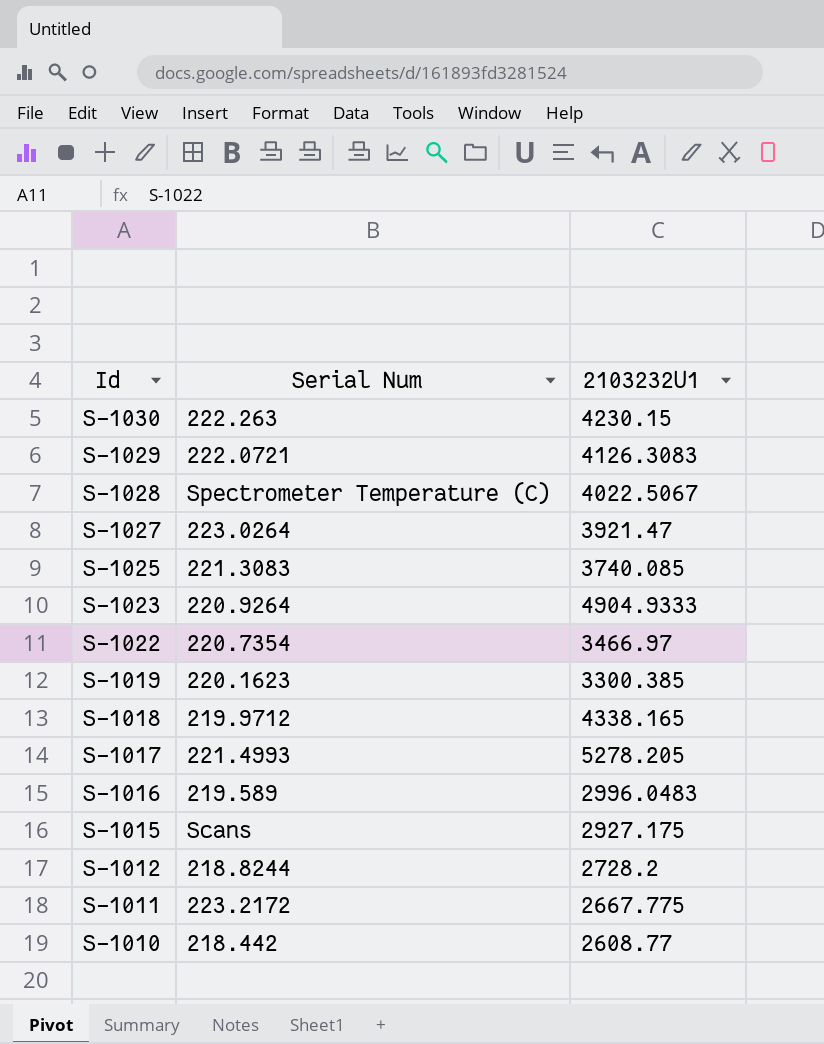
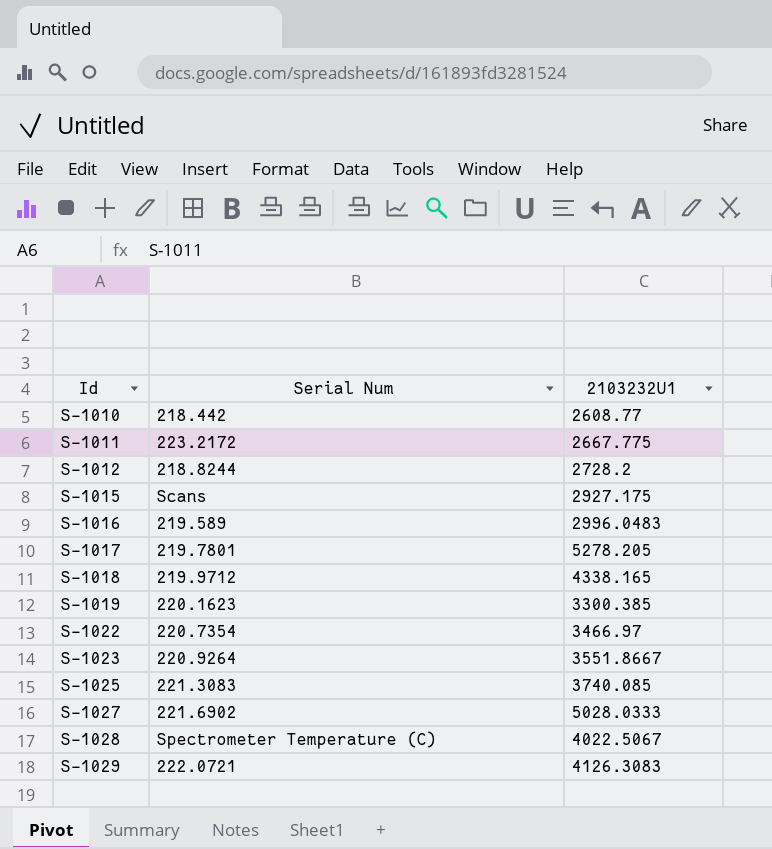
row order: Id descending -> Id ascending
row S-1030: 222.263 | 4230.15 -> none
S-1017 | Serial Num: 221.4993 -> 219.7801
S-1023 | 2103232U1: 4904.9333 -> 3551.8667
S-1027 | Serial Num: 223.0264 -> 221.6902
S-1027 | 2103232U1: 3921.47 -> 5028.0333

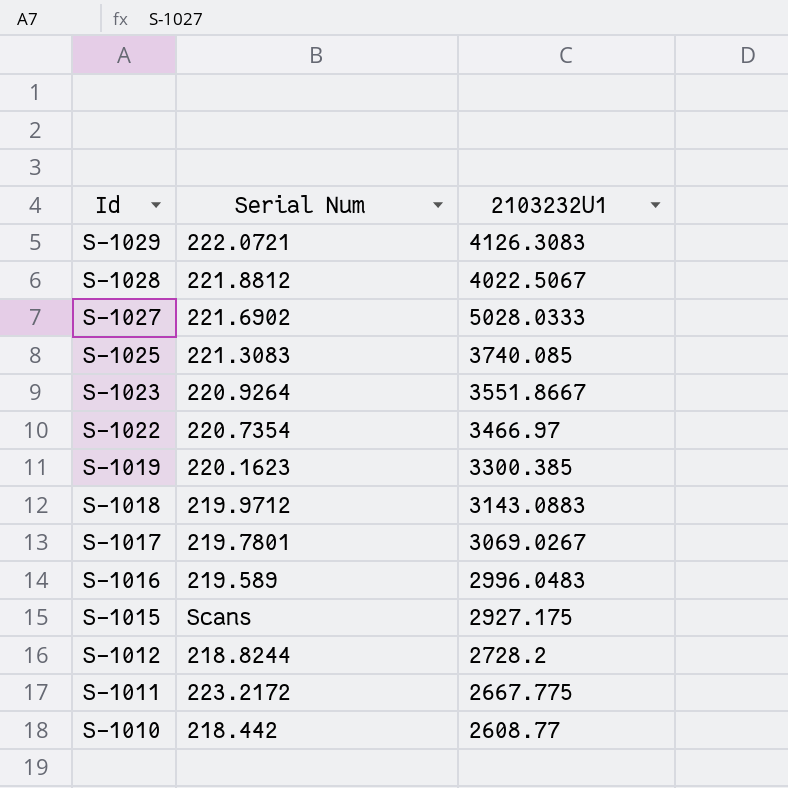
row order: Id ascending -> Id descending
S-1028 | Serial Num: Spectrometer Temperature (C) -> 221.8812
S-1018 | 2103232U1: 4338.165 -> 3143.0883
S-1017 | 2103232U1: 5278.205 -> 3069.0267

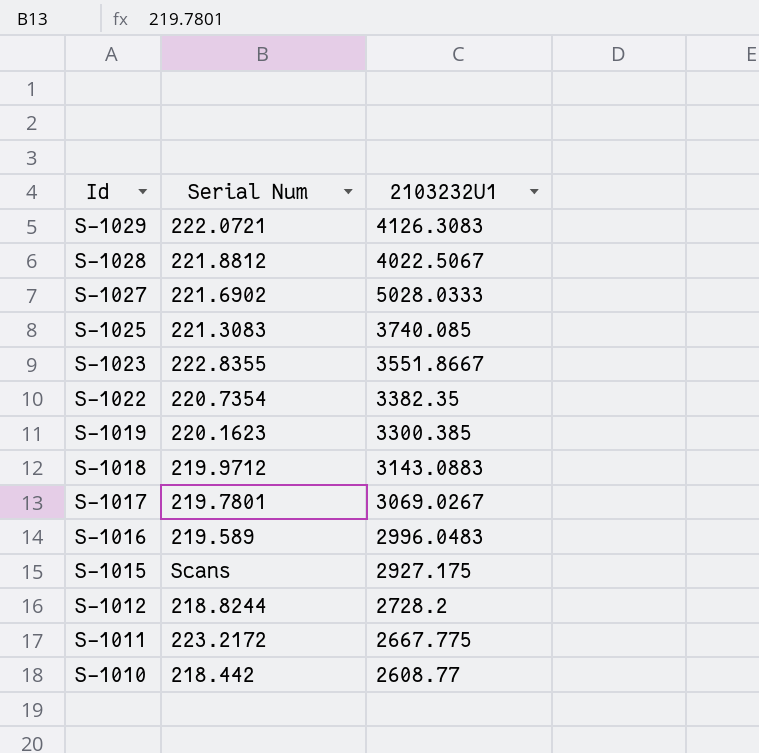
S-1023 | Serial Num: 220.9264 -> 222.8355
S-1022 | 2103232U1: 3466.97 -> 3382.35

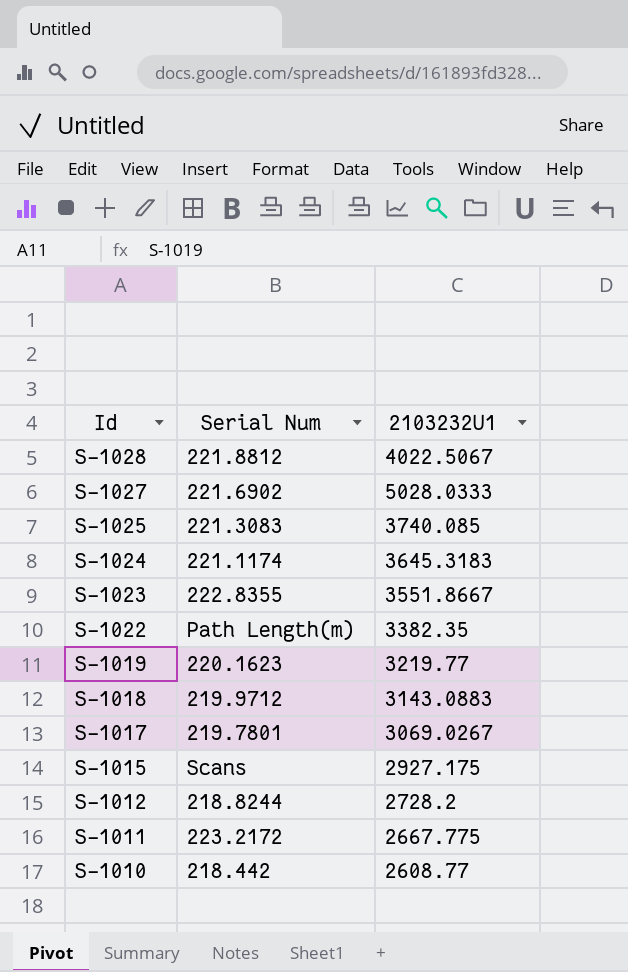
row S-1029: 222.0721 | 4126.3083 -> none
row S-1016: 219.589 | 2996.0483 -> none
row S-1024: none -> 221.1174 | 3645.3183
S-1022 | Serial Num: 220.7354 -> Path Length(m)
S-1019 | 2103232U1: 3300.385 -> 3219.77

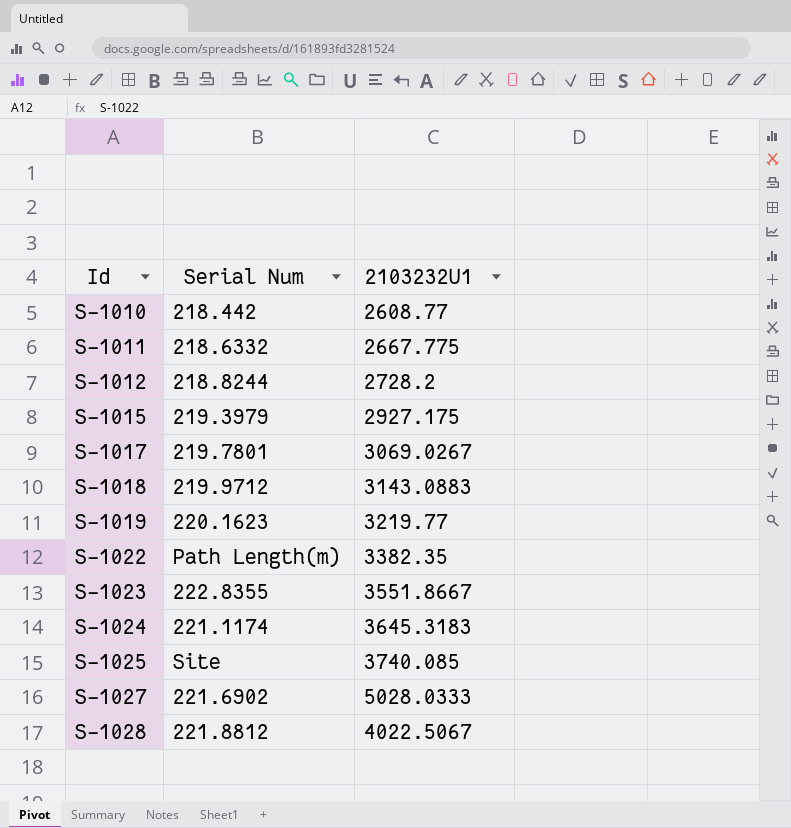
row order: Id descending -> Id ascending
S-1011 | Serial Num: 223.2172 -> 218.6332
S-1015 | Serial Num: Scans -> 219.3979
S-1025 | Serial Num: 221.3083 -> Site

